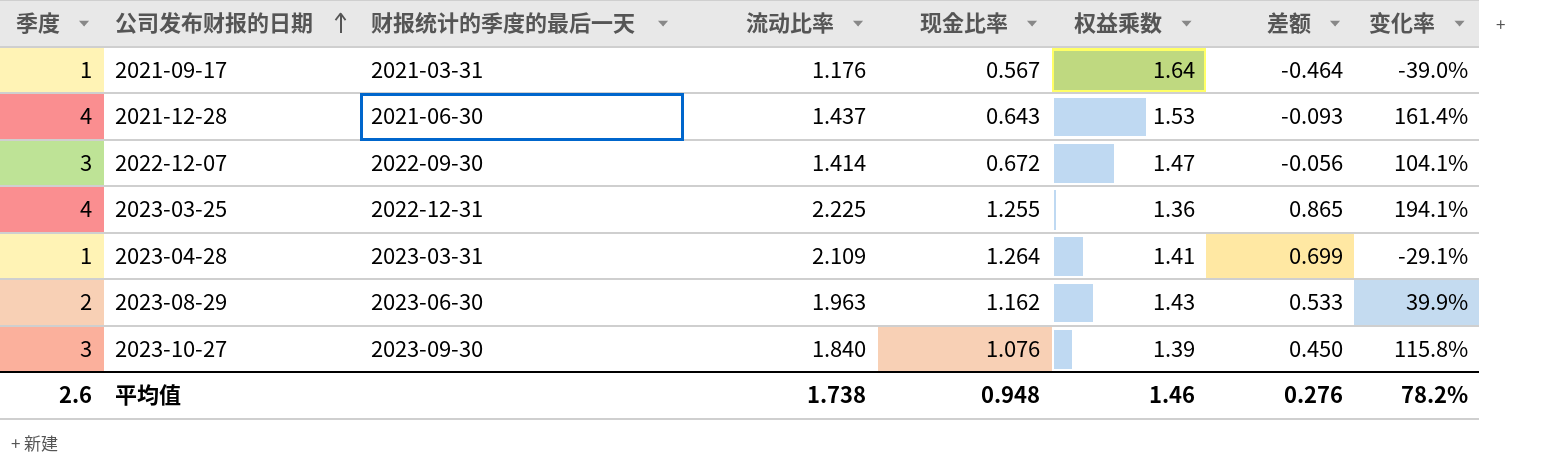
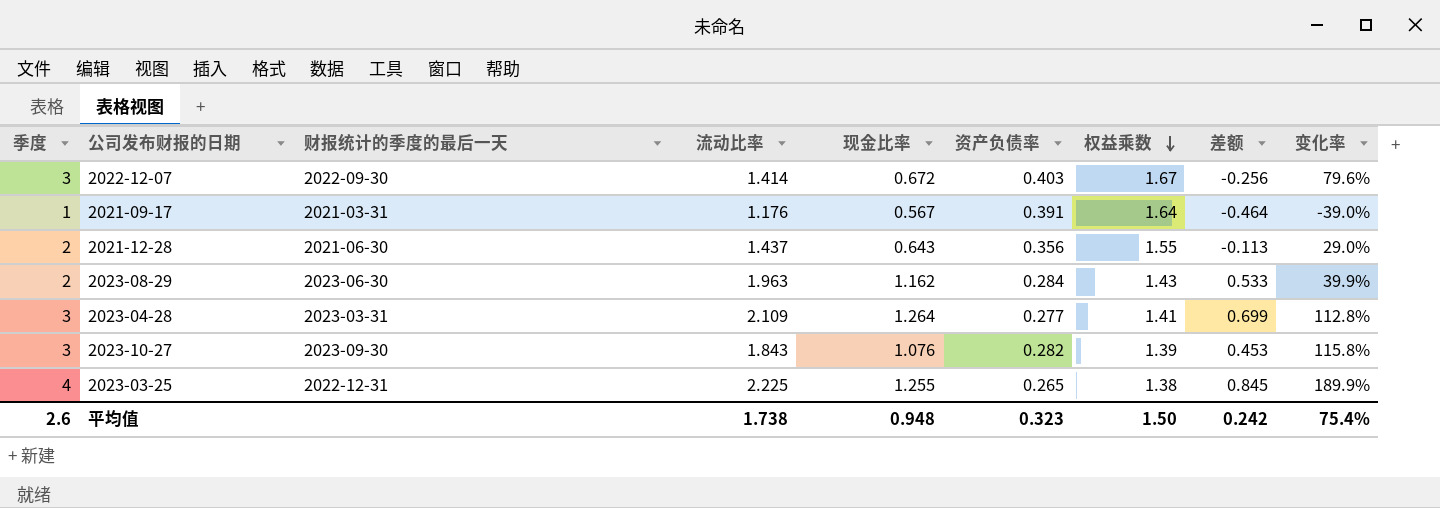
row order: 公司发布财报的日期 ascending -> 权益乘数 descending
column 资产负债率 | position: none -> 6
2022-12-07 | 权益乘数: 1.47 -> 1.67
2022-12-07 | 差额: -0.056 -> -0.256
2022-12-07 | 变化率: 104.1% -> 79.6%
2021-12-28 | 季度: 4 -> 2
2021-12-28 | 权益乘数: 1.53 -> 1.55
2021-12-28 | 差额: -0.093 -> -0.113
2021-12-28 | 变化率: 161.4% -> 29.0%
2023-04-28 | 季度: 1 -> 3
2023-04-28 | 变化率: -29.1% -> 112.8%
2023-10-27 | 流动比率: 1.840 -> 1.843
2023-10-27 | 差额: 0.450 -> 0.453
2023-03-25 | 权益乘数: 1.36 -> 1.38
2023-03-25 | 差额: 0.865 -> 0.845
2023-03-25 | 变化率: 194.1% -> 189.9%
平均值 | 权益乘数: 1.46 -> 1.50
平均值 | 差额: 0.276 -> 0.242
平均值 | 变化率: 78.2% -> 75.4%

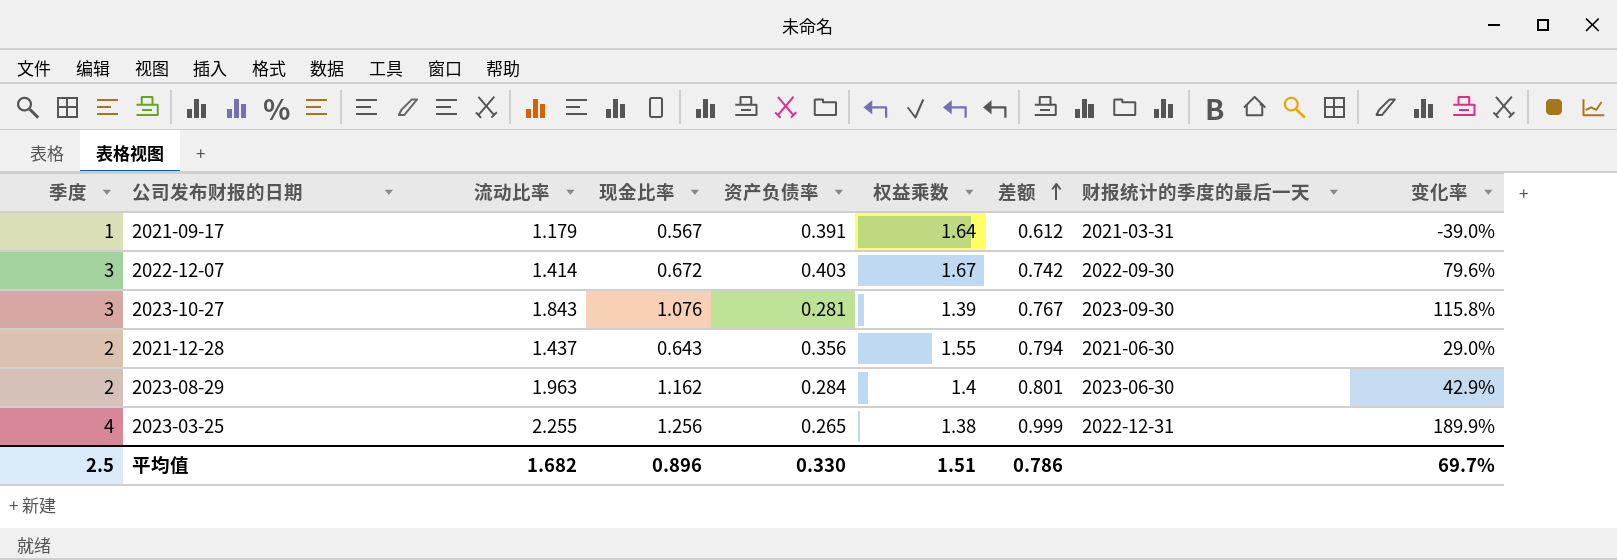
row order: 权益乘数 descending -> 差额 ascending
column 差额 | formula: [流动比率] - [权益乘数] -> [流动比率] - [现金比率]
column 财报统计的季度的最后一天 | position: 3 -> 8
row 2023-04-28: 3 | 2023-03-31 | 2.109 | 1.264 | 0.277 | 1.41 | 0.699 | 112.8% -> none
2021-09-17 | 流动比率: 1.176 -> 1.179
2023-10-27 | 资产负债率: 0.282 -> 0.281
2023-08-29 | 权益乘数: 1.43 -> 1.4
2023-08-29 | 变化率: 39.9% -> 42.9%
2023-03-25 | 流动比率: 2.225 -> 2.255
2023-03-25 | 现金比率: 1.255 -> 1.256
平均值 | 季度: 2.6 -> 2.5
平均值 | 流动比率: 1.738 -> 1.682
平均值 | 现金比率: 0.948 -> 0.896
平均值 | 资产负债率: 0.323 -> 0.330
平均值 | 权益乘数: 1.50 -> 1.51
平均值 | 差额: 0.242 -> 0.786
平均值 | 变化率: 75.4% -> 69.7%

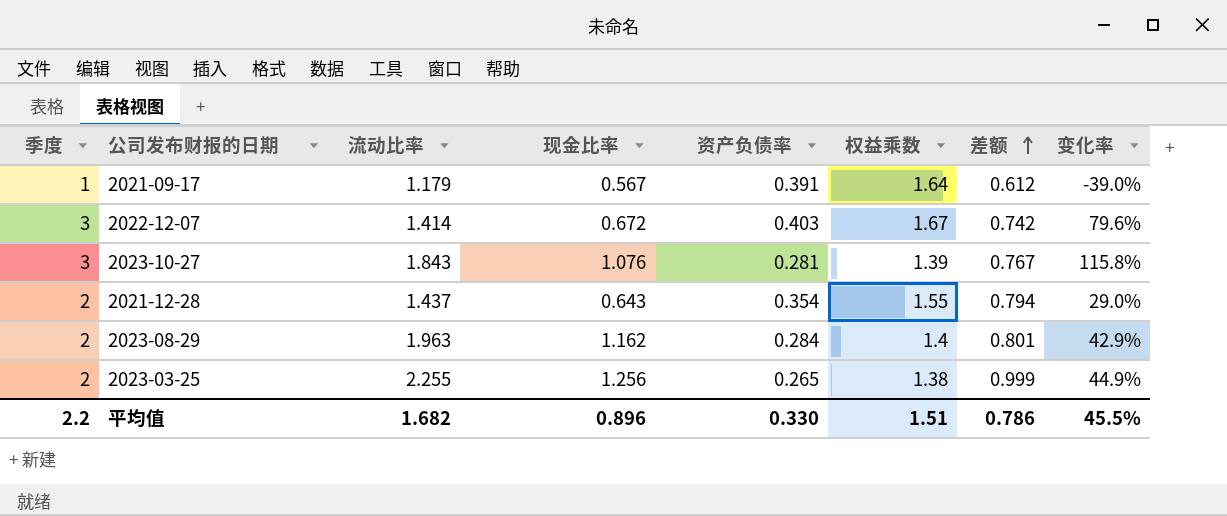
column 财报统计的季度的最后一天 | position: 8 -> none
2021-12-28 | 资产负债率: 0.356 -> 0.354
2023-03-25 | 季度: 4 -> 2
2023-03-25 | 变化率: 189.9% -> 44.9%
平均值 | 季度: 2.5 -> 2.2
平均值 | 变化率: 69.7% -> 45.5%

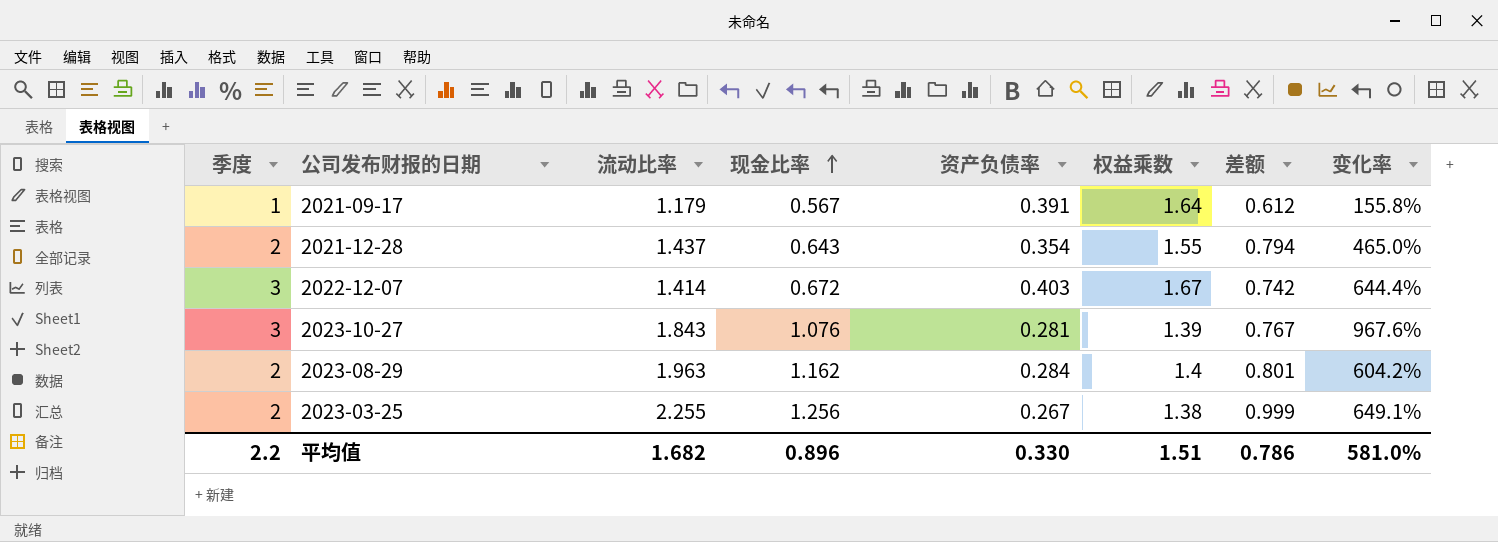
row order: 差额 ascending -> 现金比率 ascending
column 变化率 | formula: ([季度] - [权益乘数]) / [权益乘数] -> ([季度] - [资产负债率]) / [资产负债率]
2023-03-25 | 资产负债率: 0.265 -> 0.267
平均值 | 变化率: 45.5% -> 581.0%

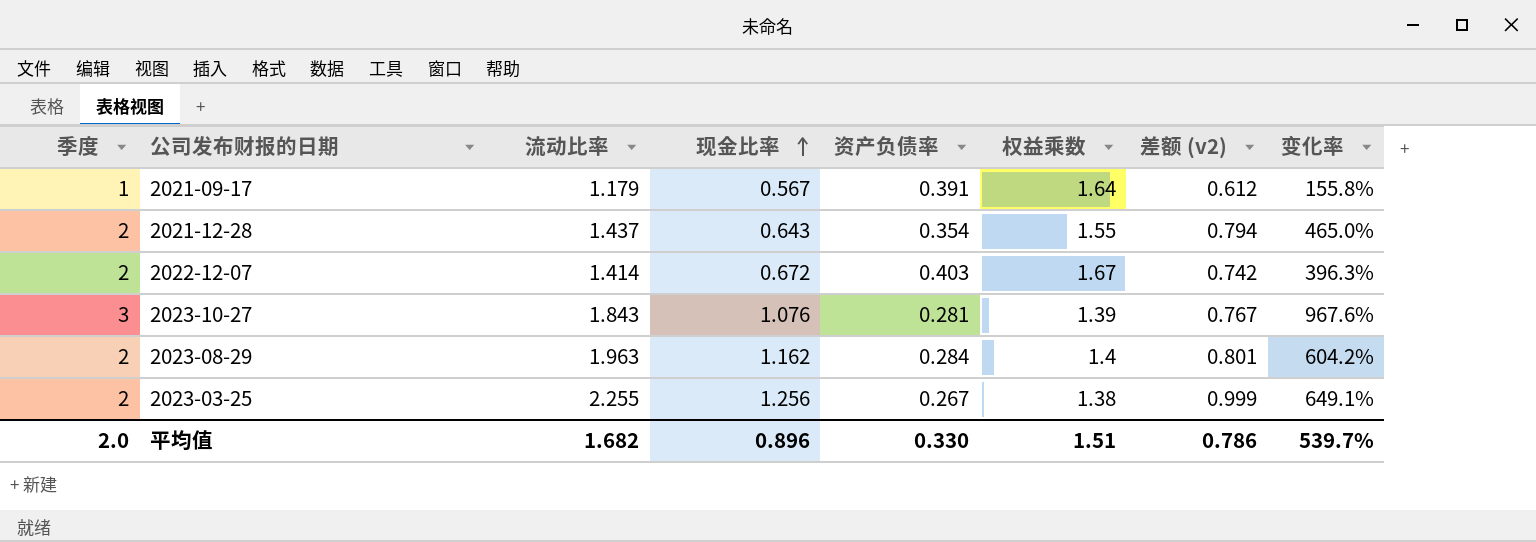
column name: 差额 -> 差额 (v2)
2022-12-07 | 季度: 3 -> 2
2022-12-07 | 变化率: 644.4% -> 396.3%
平均值 | 季度: 2.2 -> 2.0
平均值 | 变化率: 581.0% -> 539.7%

